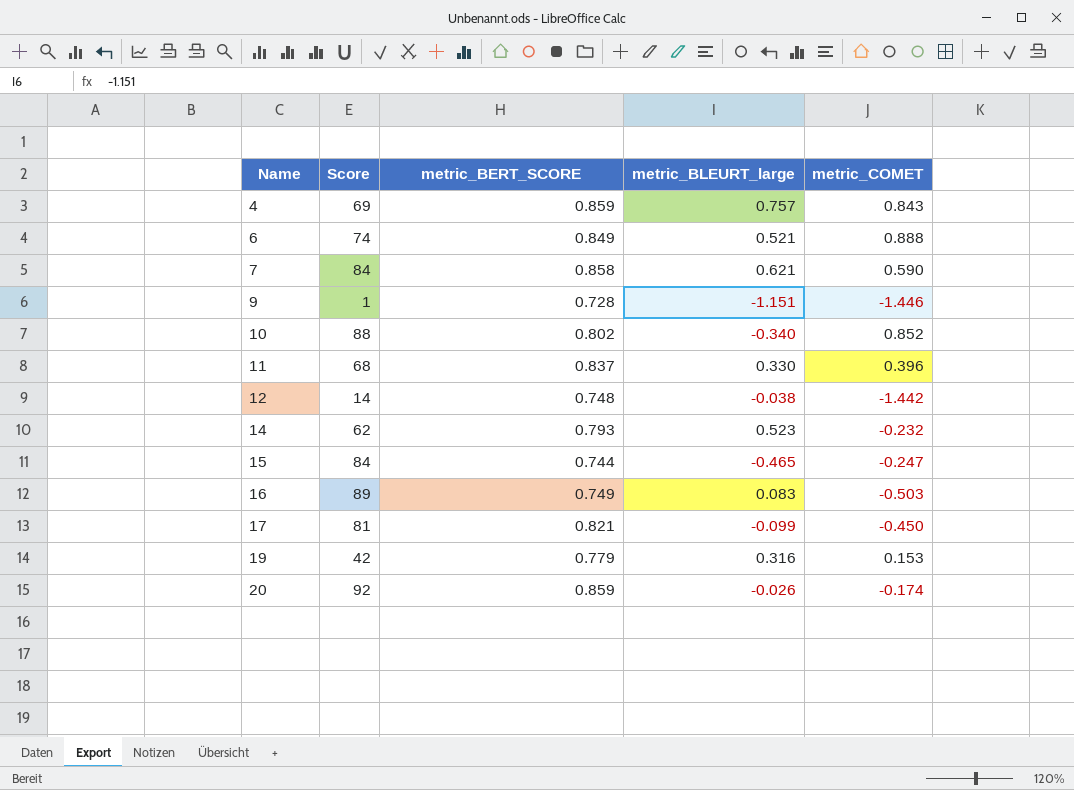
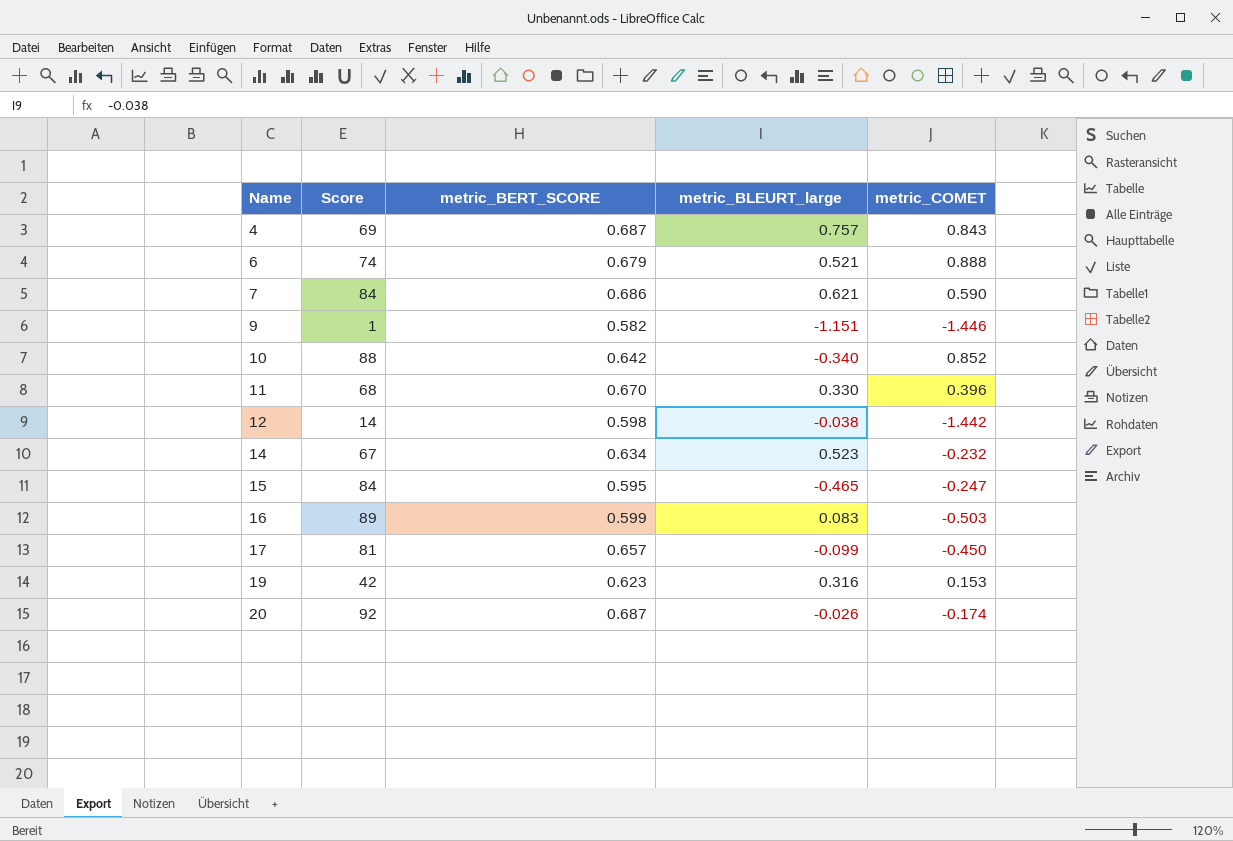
4 | metric_BERT_SCORE: 0.859 -> 0.687
6 | metric_BERT_SCORE: 0.849 -> 0.679
7 | metric_BERT_SCORE: 0.858 -> 0.686
9 | metric_BERT_SCORE: 0.728 -> 0.582
10 | metric_BERT_SCORE: 0.802 -> 0.642
11 | metric_BERT_SCORE: 0.837 -> 0.670
12 | metric_BERT_SCORE: 0.748 -> 0.598
14 | Score: 62 -> 67
14 | metric_BERT_SCORE: 0.793 -> 0.634
15 | metric_BERT_SCORE: 0.744 -> 0.595
16 | metric_BERT_SCORE: 0.749 -> 0.599
17 | metric_BERT_SCORE: 0.821 -> 0.657
19 | metric_BERT_SCORE: 0.779 -> 0.623
20 | metric_BERT_SCORE: 0.859 -> 0.687

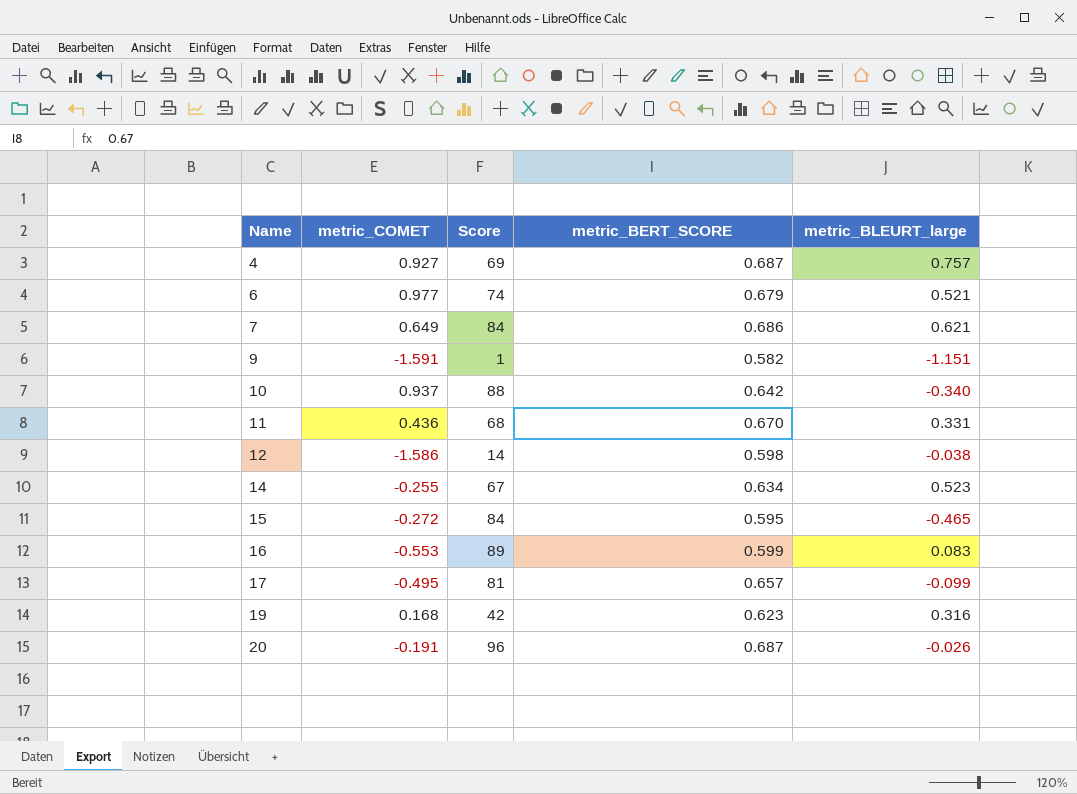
column metric_COMET | position: 5 -> 2
4 | metric_COMET: 0.843 -> 0.927
6 | metric_COMET: 0.888 -> 0.977
7 | metric_COMET: 0.590 -> 0.649
9 | metric_COMET: -1.446 -> -1.591
10 | metric_COMET: 0.852 -> 0.937
11 | metric_COMET: 0.396 -> 0.436
11 | metric_BLEURT_large: 0.330 -> 0.331
12 | metric_COMET: -1.442 -> -1.586
14 | metric_COMET: -0.232 -> -0.255
15 | metric_COMET: -0.247 -> -0.272
16 | metric_COMET: -0.503 -> -0.553
17 | metric_COMET: -0.450 -> -0.495
19 | metric_COMET: 0.153 -> 0.168
20 | metric_COMET: -0.174 -> -0.191
20 | Score: 92 -> 96

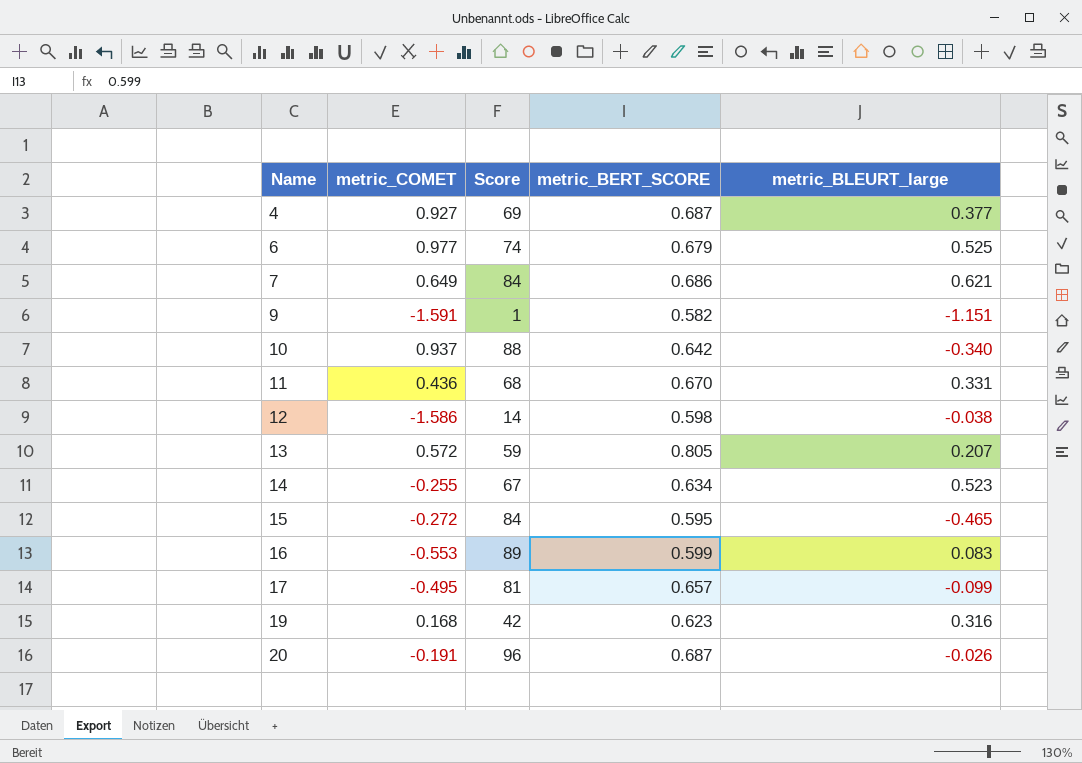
4 | metric_BLEURT_large: 0.757 -> 0.377
6 | metric_BLEURT_large: 0.521 -> 0.525
row 13: none -> 0.572 | 59 | 0.805 | 0.207

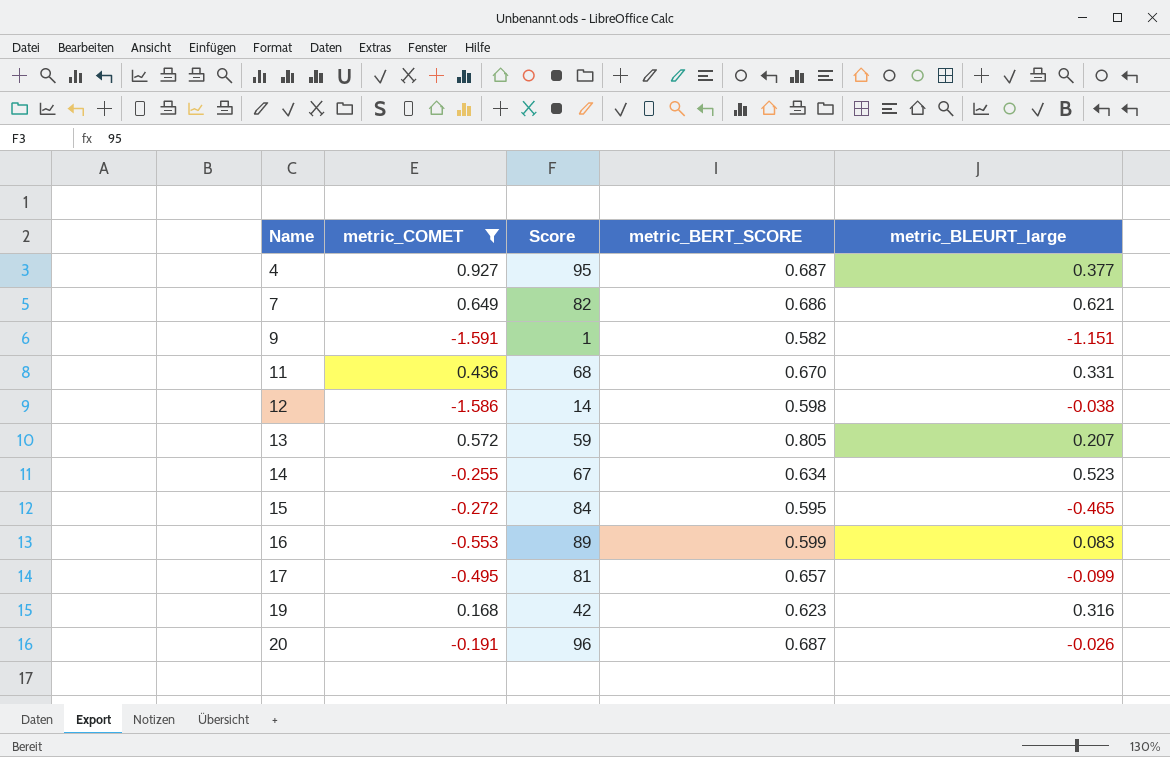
filter: none -> metric_COMET <= 0.927
4 | Score: 69 -> 95
7 | Score: 84 -> 82

